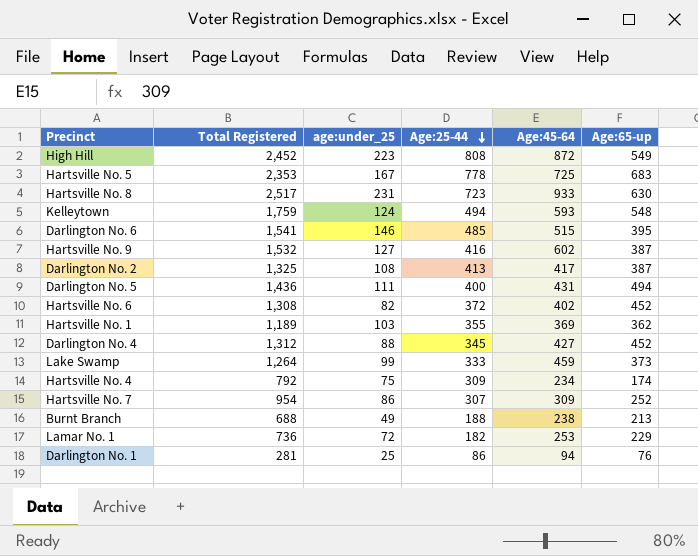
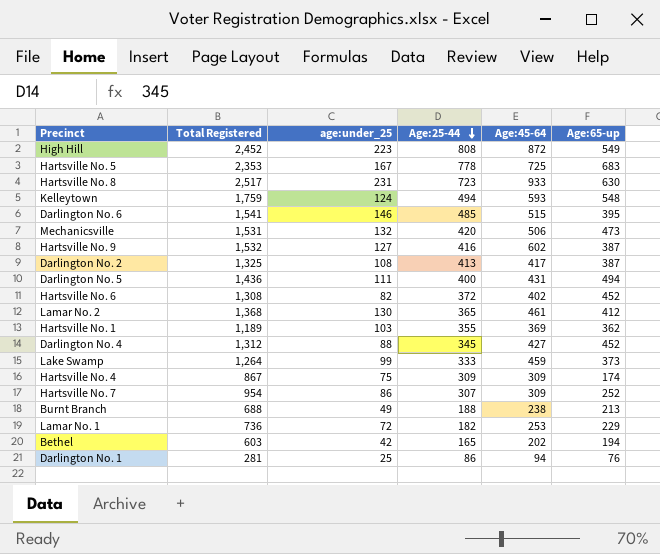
row Mechanicsville: none -> 1,531 | 132 | 420 | 506 | 473
row Lamar No. 2: none -> 1,368 | 130 | 365 | 461 | 412
Hartsville No. 4 | Total Registered: 792 -> 867
Hartsville No. 4 | Age:45-64: 234 -> 309
row Bethel: none -> 603 | 42 | 165 | 202 | 194

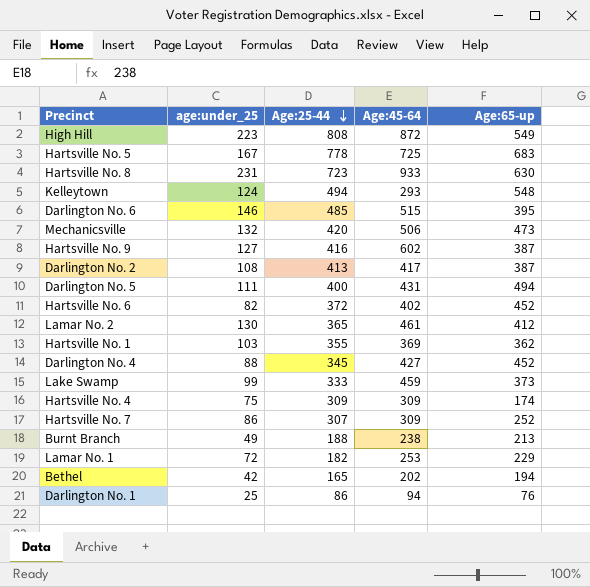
column Total Registered | formula: [age:under_25] + [Age:25-44] + [Age:45-64] + [Age:65-up] -> none
Kelleytown | Age:45-64: 593 -> 293

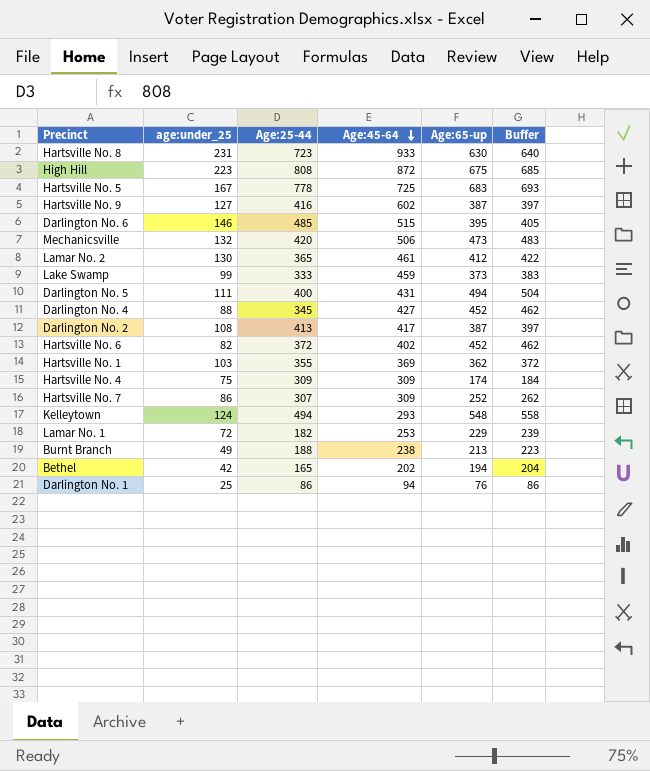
row order: Age:25-44 descending -> Age:45-64 descending
column Buffer | formula: none -> [Age:65-up] + 10
High Hill | Age:65-up: 549 -> 675

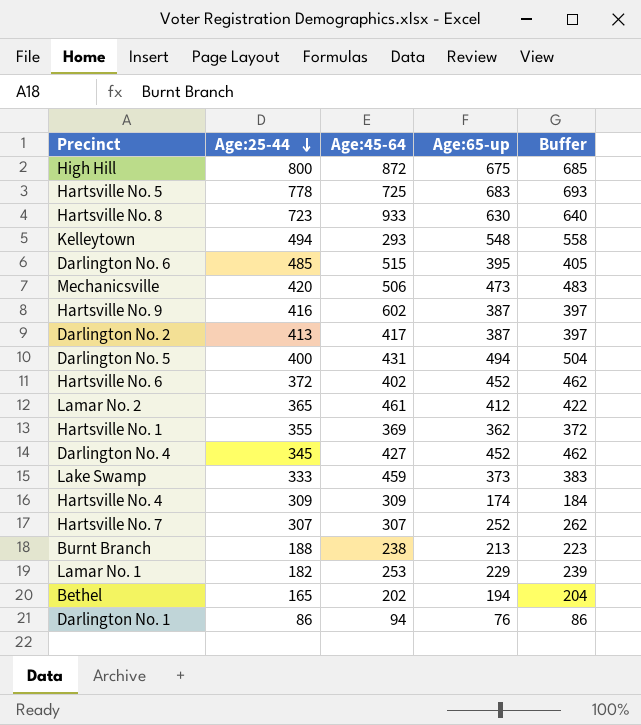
row order: Age:45-64 descending -> Age:25-44 descending
column age:under_25 | position: 2 -> none
High Hill | Age:25-44: 808 -> 800
Hartsville No. 7 | Age:45-64: 309 -> 307

